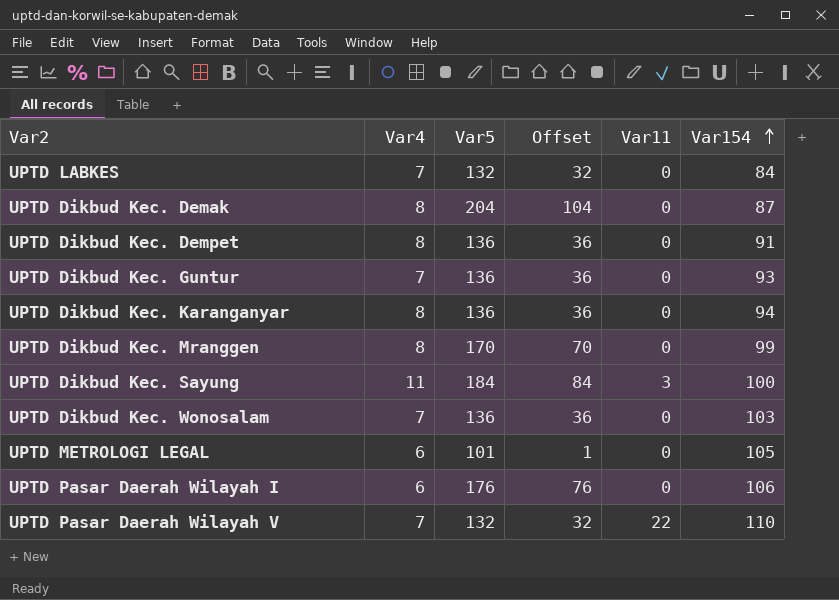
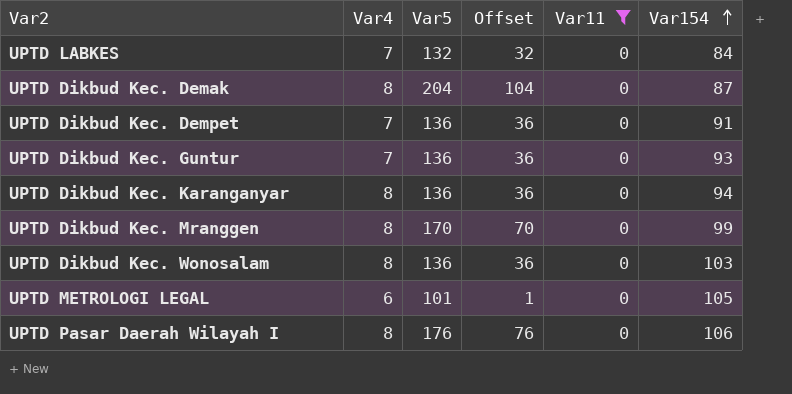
filter: none -> Var11 = 0
UPTD Dikbud Kec. Dempet | Var4: 8 -> 7
UPTD Dikbud Kec. Wonosalam | Var4: 7 -> 8
UPTD Pasar Daerah Wilayah I | Var4: 6 -> 8

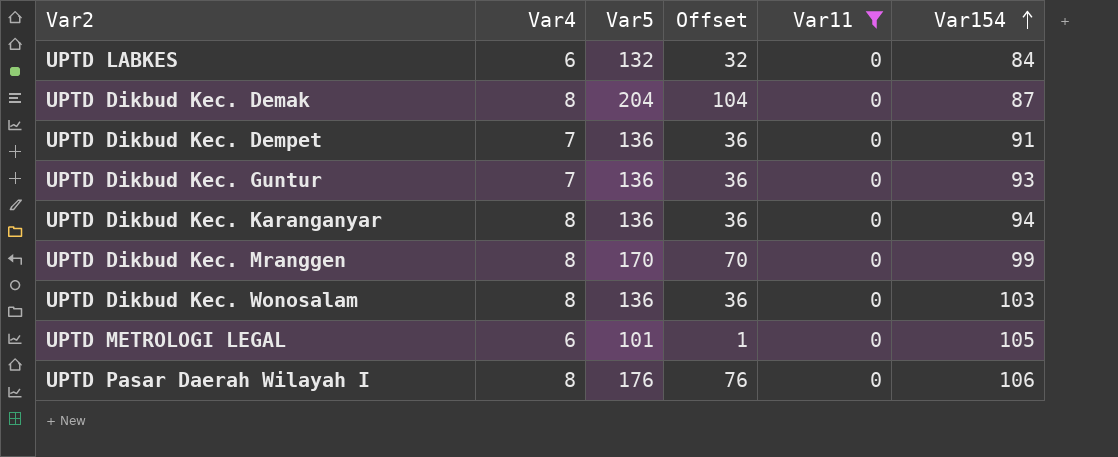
UPTD LABKES | Var4: 7 -> 6

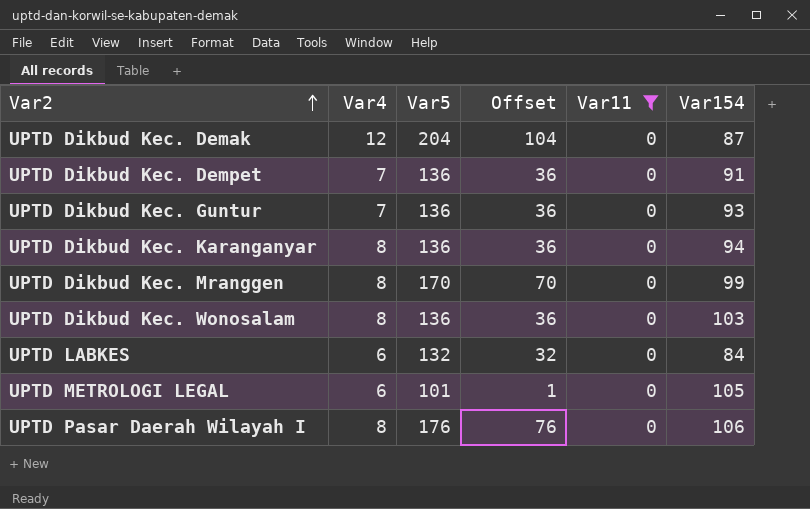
row order: Var154 ascending -> Var2 ascending
UPTD Dikbud Kec. Demak | Var4: 8 -> 12

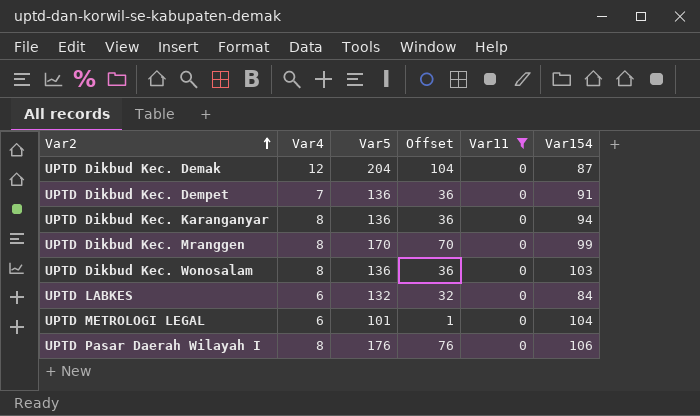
row UPTD Dikbud Kec. Guntur: 7 | 136 | 36 | 0 | 93 -> none
UPTD METROLOGI LEGAL | Var154: 105 -> 104

